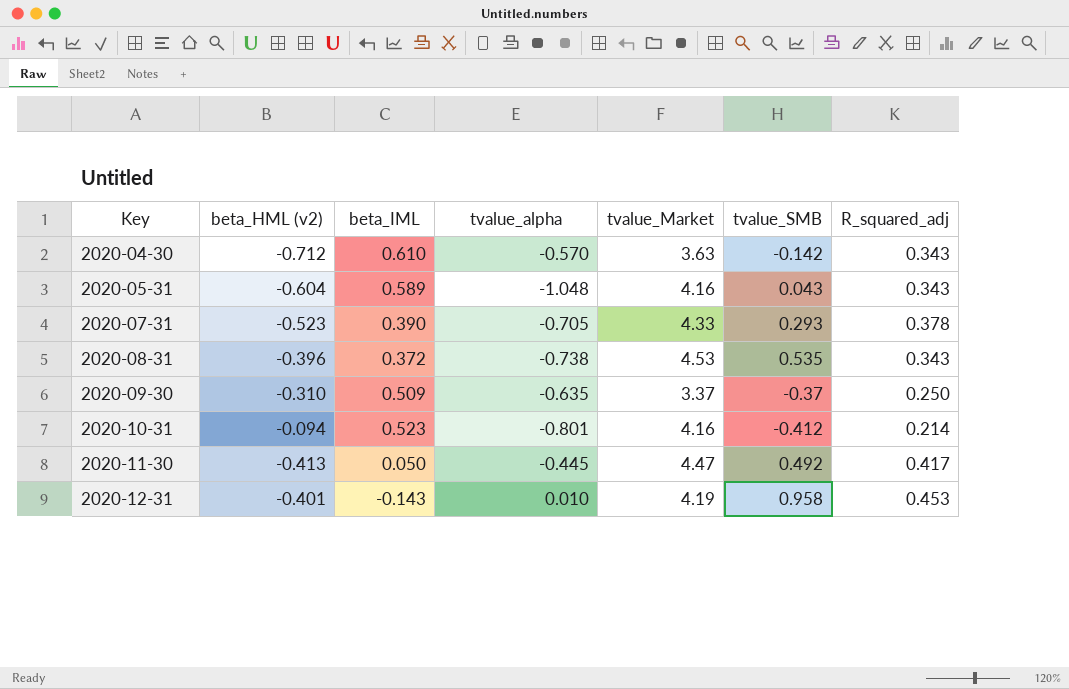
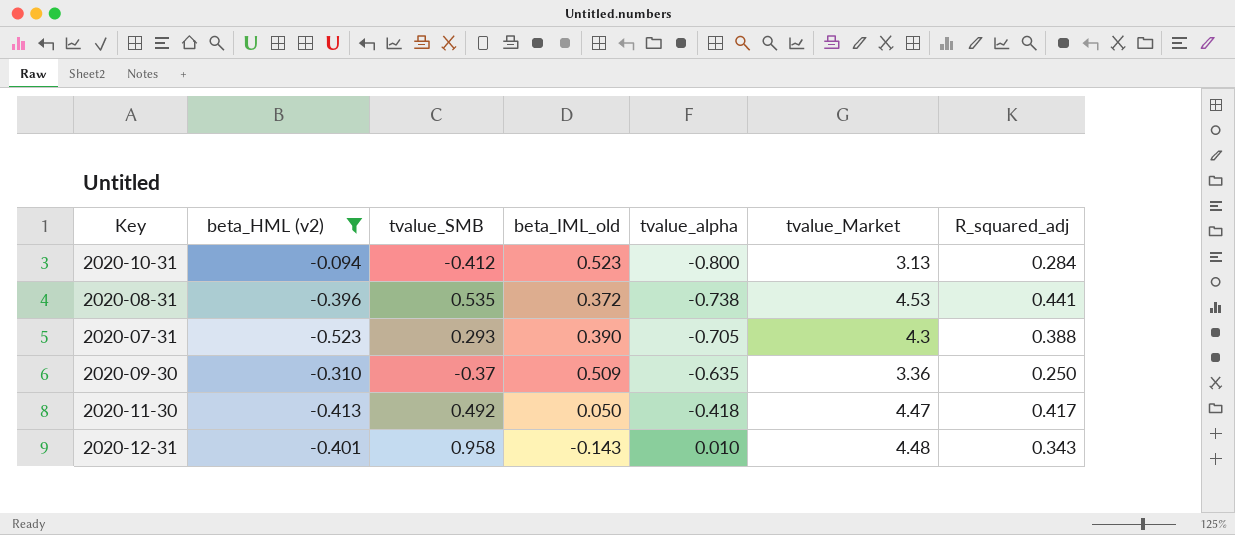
filter: none -> beta_HML (v2) >= -0.523
row order: Key ascending -> tvalue_alpha ascending
column tvalue_SMB | position: 6 -> 3
column name: beta_IML -> beta_IML_old
2020-10-31 | tvalue_alpha: -0.801 -> -0.800
2020-10-31 | tvalue_Market: 4.16 -> 3.13
2020-10-31 | R_squared_adj: 0.214 -> 0.284
2020-08-31 | R_squared_adj: 0.343 -> 0.441
2020-07-31 | tvalue_Market: 4.33 -> 4.3
2020-07-31 | R_squared_adj: 0.378 -> 0.388
2020-09-30 | tvalue_Market: 3.37 -> 3.36
2020-11-30 | tvalue_alpha: -0.445 -> -0.418
2020-12-31 | tvalue_Market: 4.19 -> 4.48
2020-12-31 | R_squared_adj: 0.453 -> 0.343

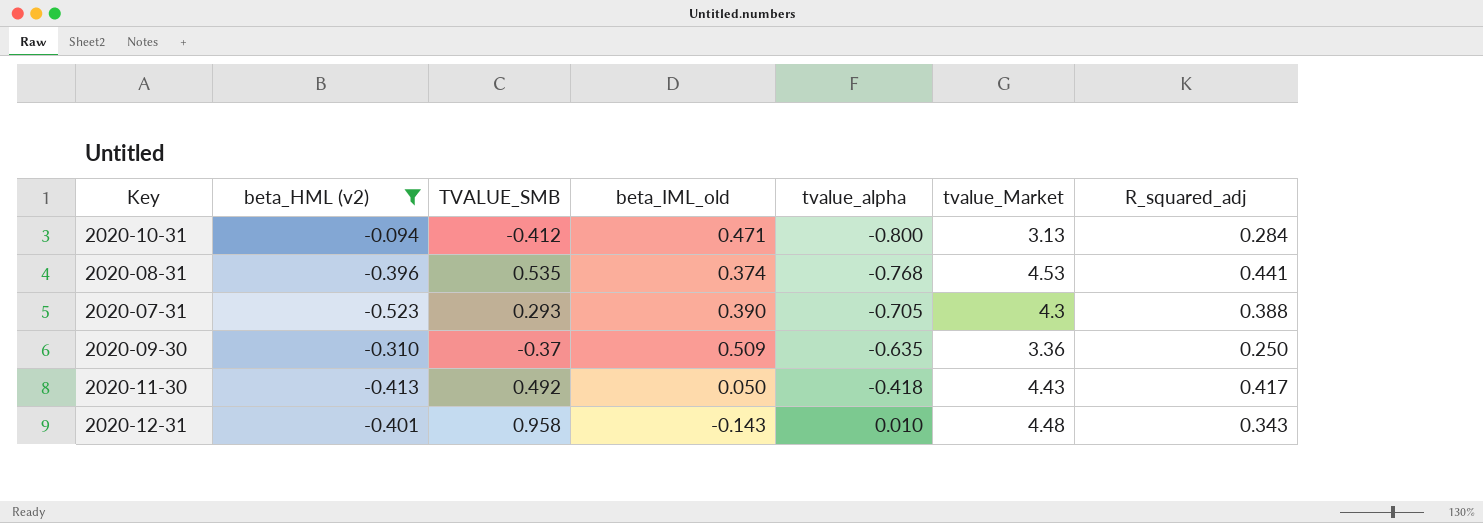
column name: tvalue_SMB -> TVALUE_SMB
2020-10-31 | beta_IML_old: 0.523 -> 0.471
2020-08-31 | beta_IML_old: 0.372 -> 0.374
2020-08-31 | tvalue_alpha: -0.738 -> -0.768
2020-11-30 | tvalue_Market: 4.47 -> 4.43

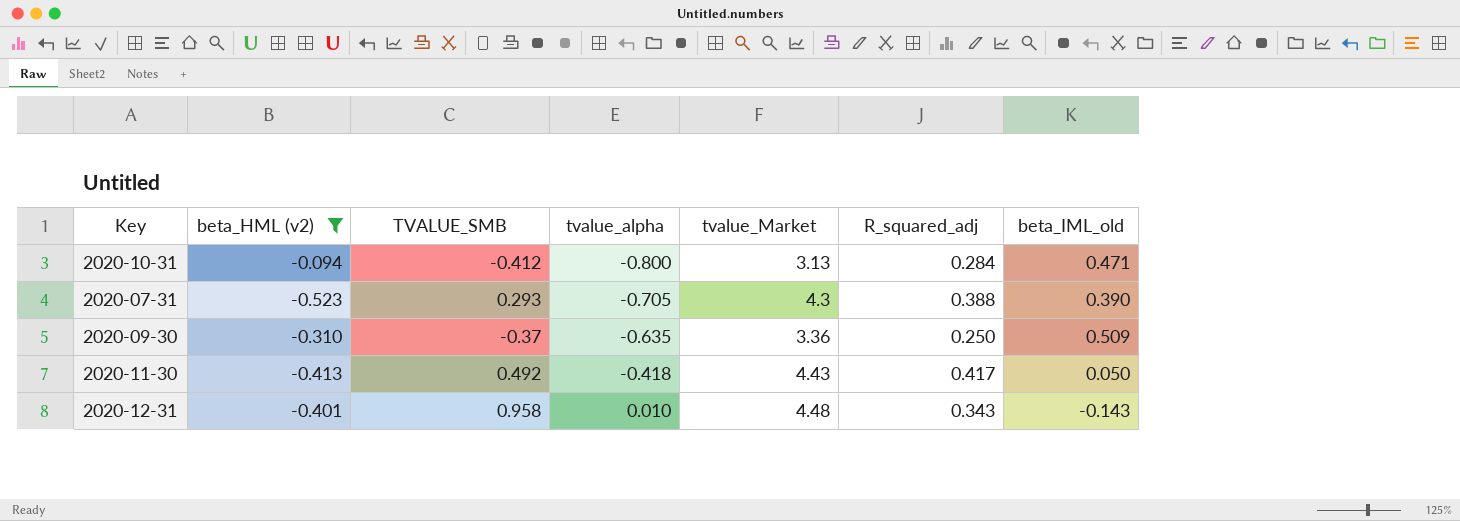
column beta_IML_old | position: 4 -> 7
row 2020-08-31: -0.396 | 0.535 | 0.374 | -0.768 | 4.53 | 0.441 -> none

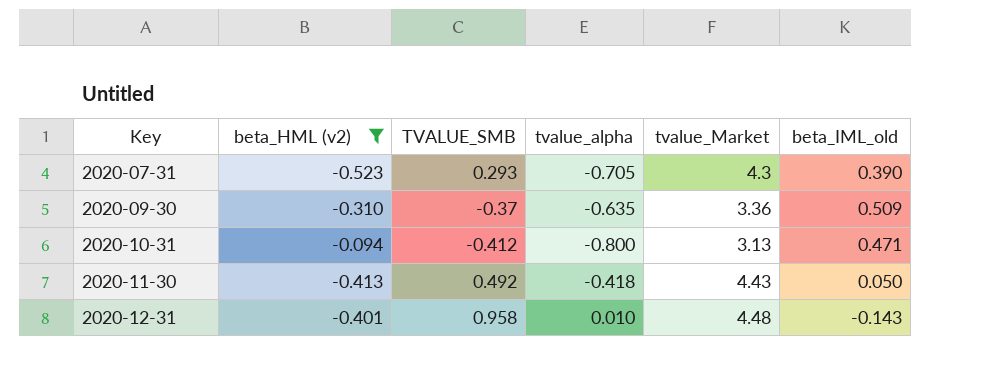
row order: tvalue_alpha ascending -> Key ascending
column R_squared_adj | position: 6 -> none

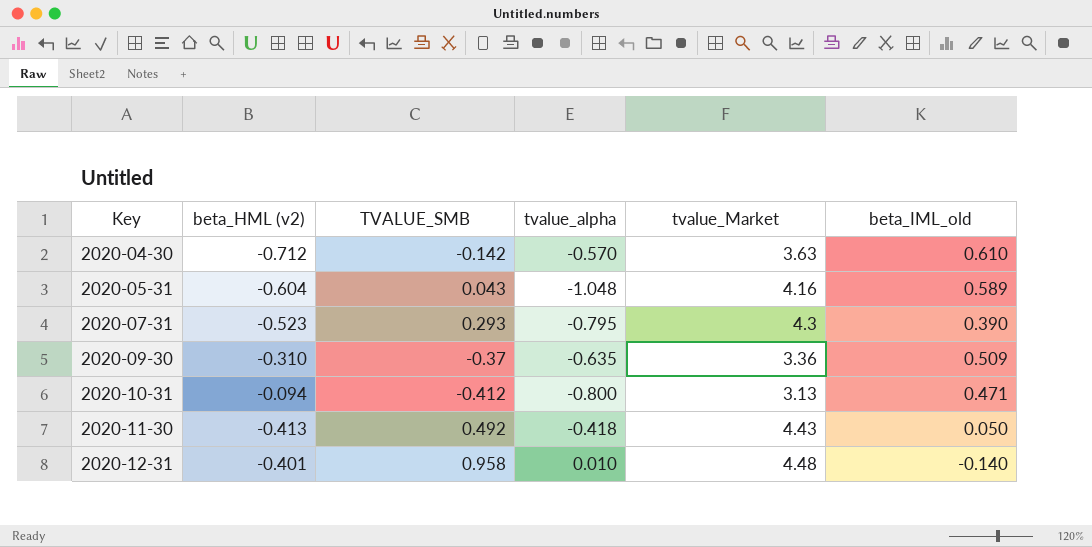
filter: beta_HML (v2) >= -0.523 -> none
2020-07-31 | tvalue_alpha: -0.705 -> -0.795
2020-12-31 | beta_IML_old: -0.143 -> -0.140

